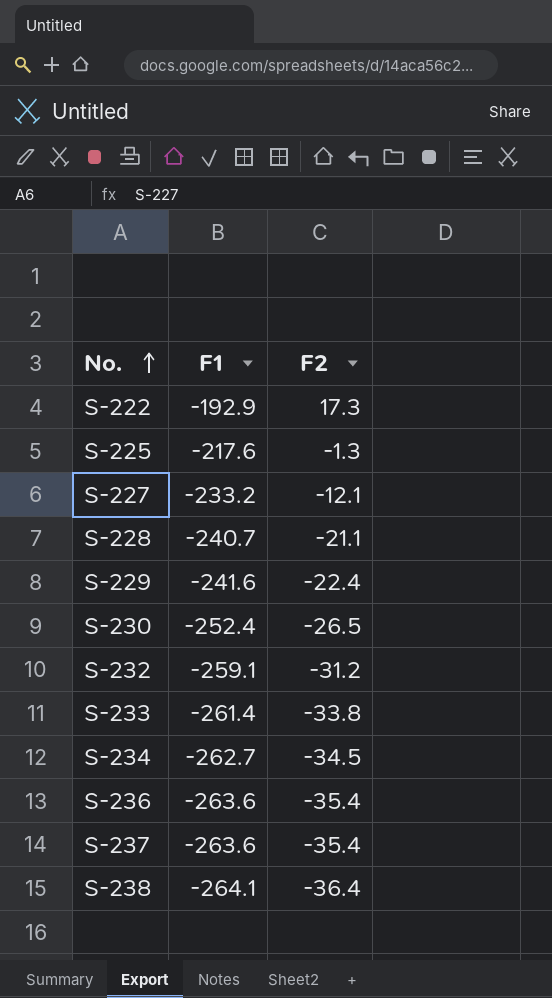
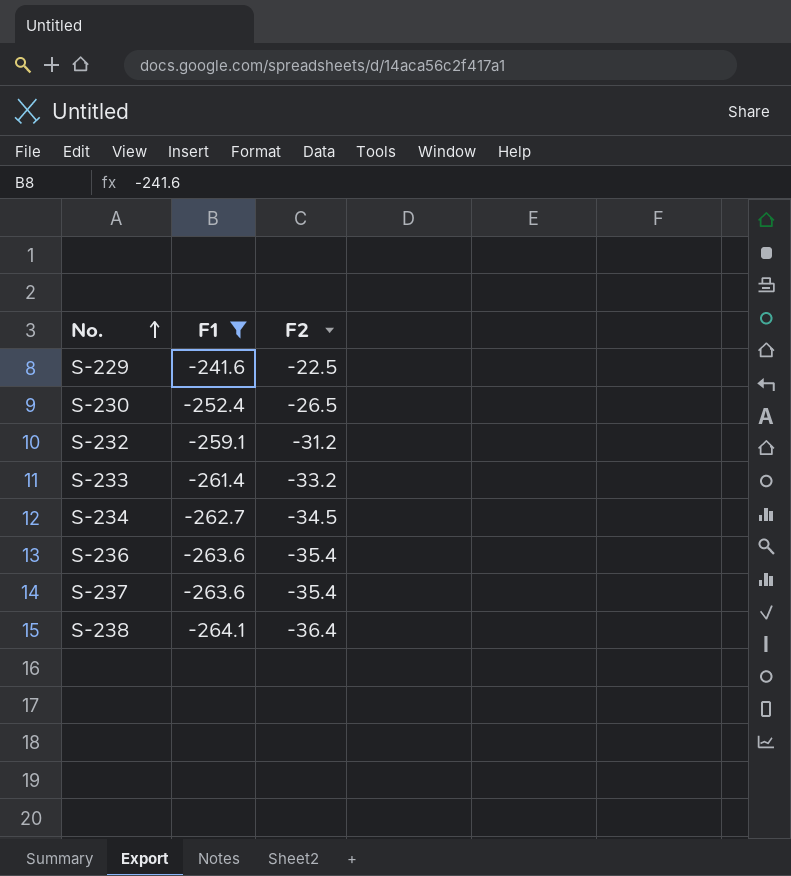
filter: none -> F1 <= -241.6
S-229 | F2: -22.4 -> -22.5
S-233 | F2: -33.8 -> -33.2

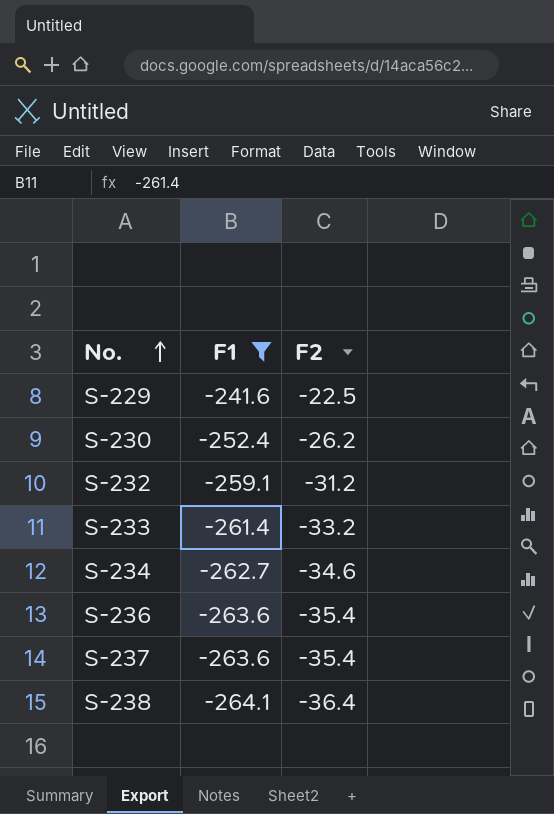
S-230 | F2: -26.5 -> -26.2
S-234 | F2: -34.5 -> -34.6

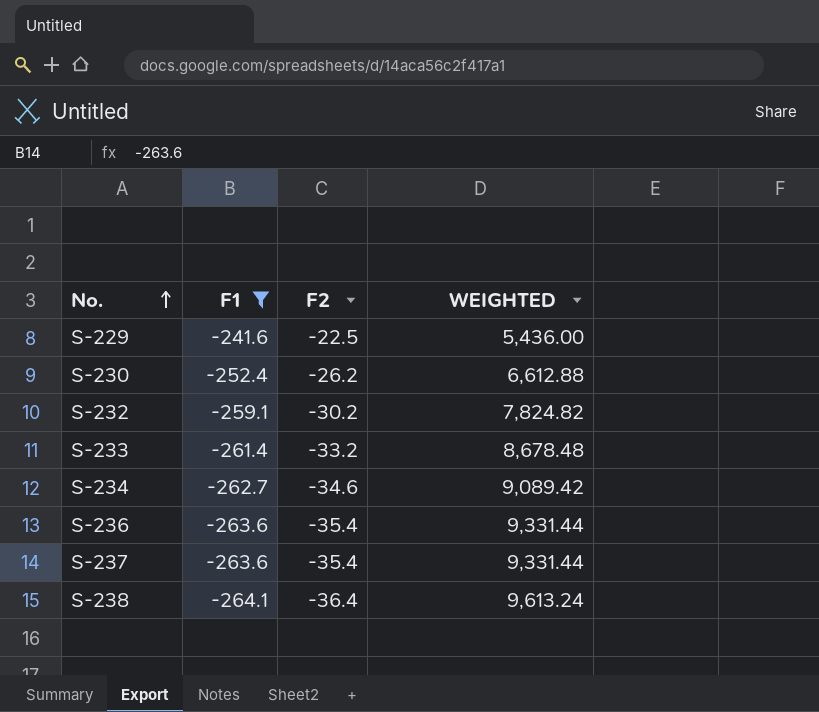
column WEIGHTED | formula: none -> [F1] * [F2]
S-232 | F2: -31.2 -> -30.2

